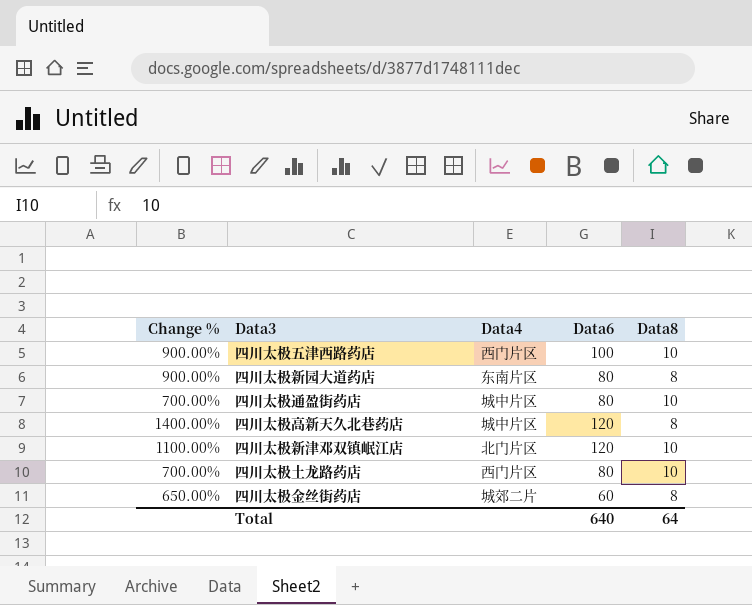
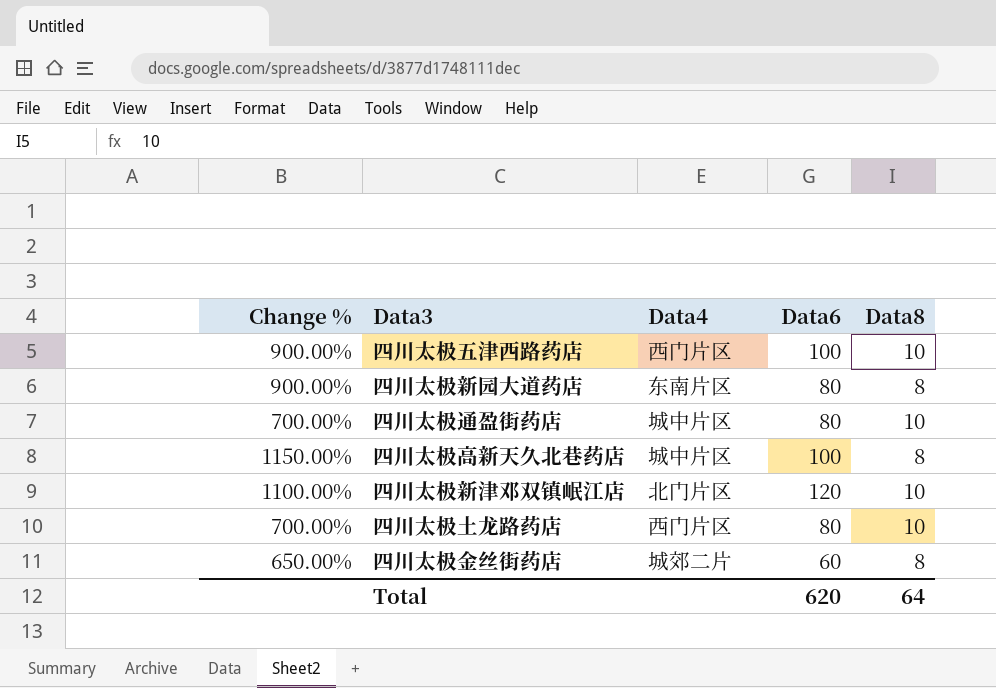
四川太极高新天久北巷药店 | Change %: 1400.00% -> 1150.00%
四川太极高新天久北巷药店 | Data6: 120 -> 100
Total | Data6: 640 -> 620

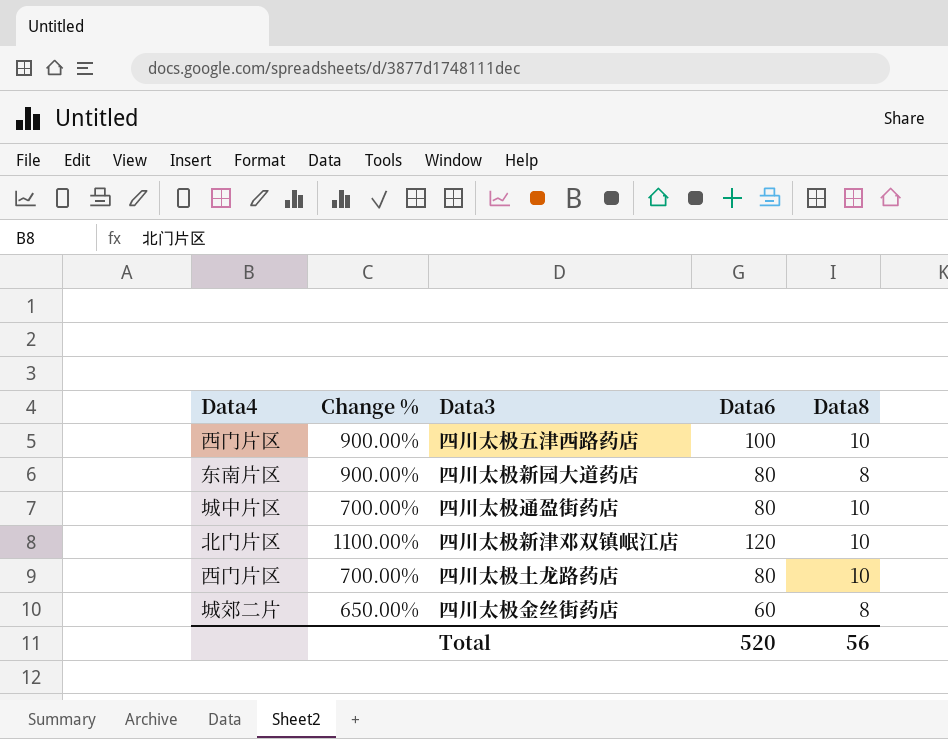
column Data4 | position: 3 -> 1
row 四川太极高新天久北巷药店: 1150.00% | 城中片区 | 100 | 8 -> none
Total | Data6: 620 -> 520
Total | Data8: 64 -> 56

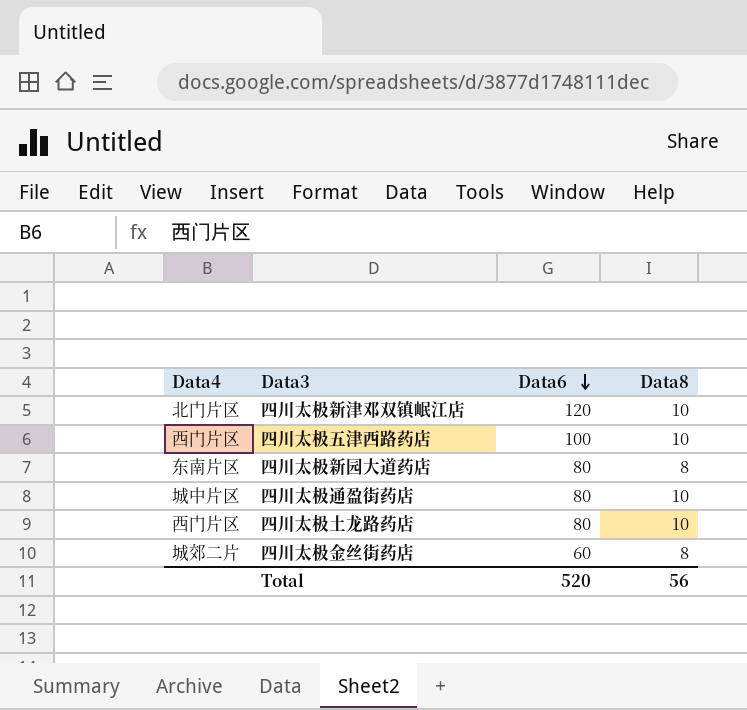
row order: none -> Data6 descending
column Change % | formula: ([Data6] - [Data8]) / [Data8] -> none

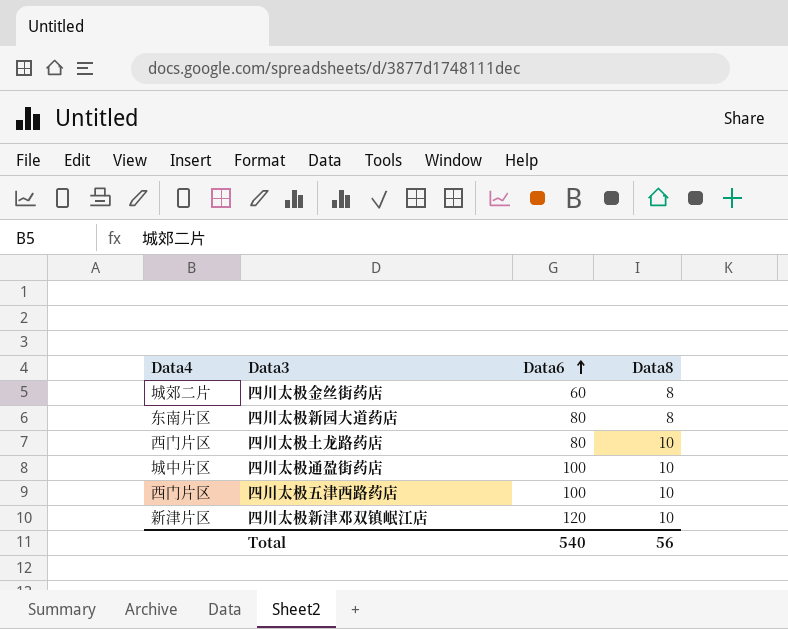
row order: Data6 descending -> Data6 ascending
四川太极通盈街药店 | Data6: 80 -> 100
四川太极新津邓双镇岷江店 | Data4: 北门片区 -> 新津片区
Total | Data6: 520 -> 540

